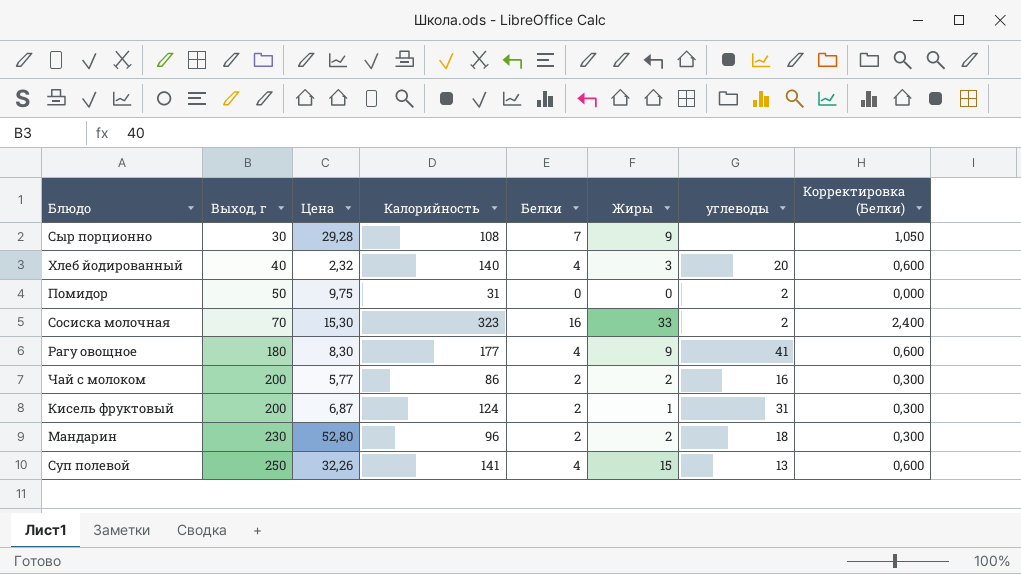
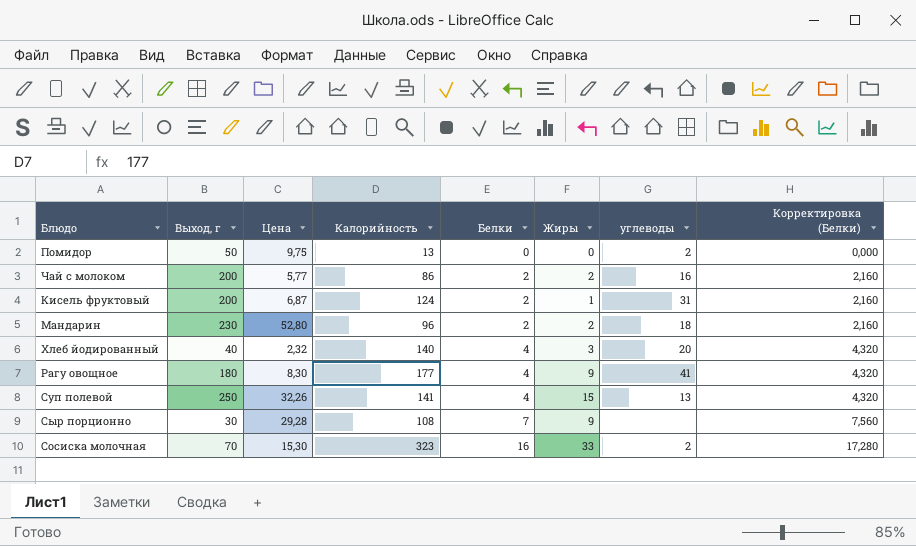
row order: Выход, г ascending -> Белки ascending
column Корректировка (Белки) | formula: [Белки] * 0,15 -> [Белки] * 1,08
Помидор | Калорийность: 31 -> 13

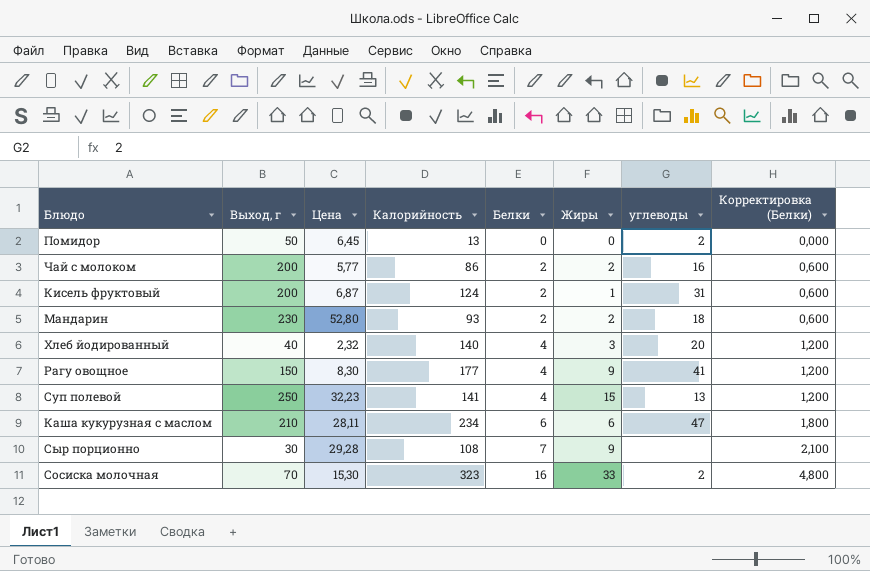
column Корректировка (Белки) | formula: [Белки] * 1,08 -> [Белки] * 0,3
Помидор | Цена: 9,75 -> 6,45
Мандарин | Калорийность: 96 -> 93
Рагу овощное | Выход, г: 180 -> 150
Суп полевой | Цена: 32,26 -> 32,23
row Каша кукурузная с маслом: none -> 210 | 28,11 | 234 | 6 | 6 | 47 | 1,800

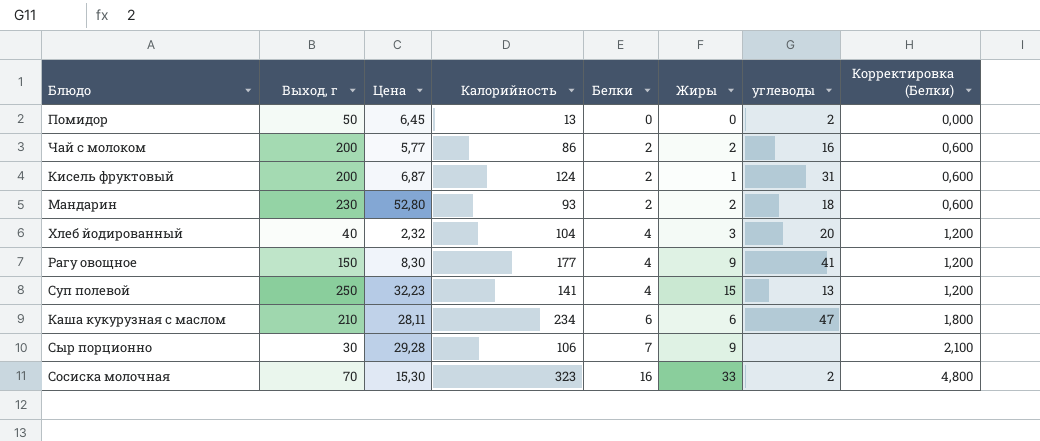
Хлеб йодированный | Калорийность: 140 -> 104
Сыр порционно | Калорийность: 108 -> 106

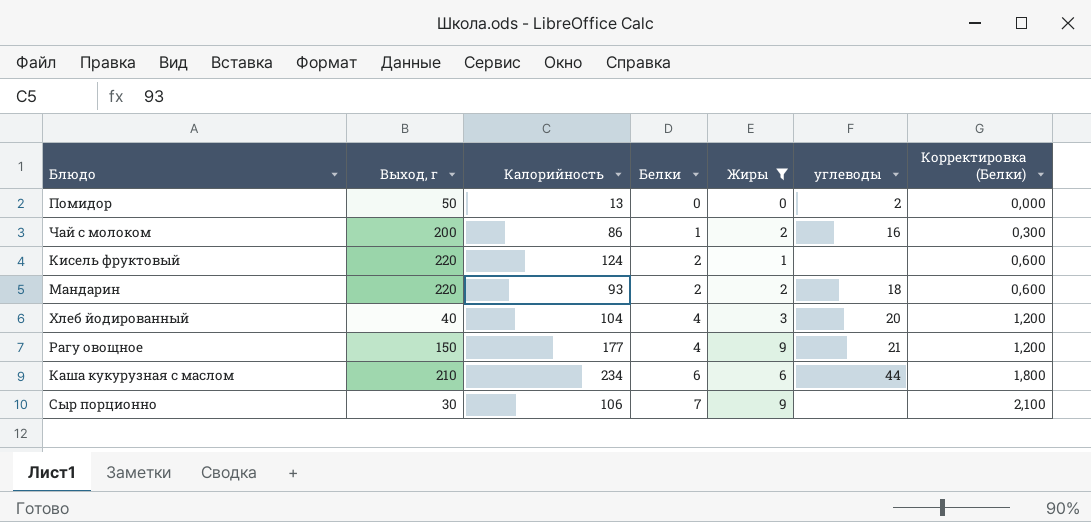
filter: none -> Жиры <= 9
column Цена | position: 3 -> none
Чай с молоком | Белки: 2 -> 1
Чай с молоком | Корректировка (Белки): 0,600 -> 0,300
Кисель фруктовый | Выход, г: 200 -> 220
Кисель фруктовый | углеводы: 31 -> none
Мандарин | Выход, г: 230 -> 220
Рагу овощное | углеводы: 41 -> 21
Каша кукурузная с маслом | углеводы: 47 -> 44

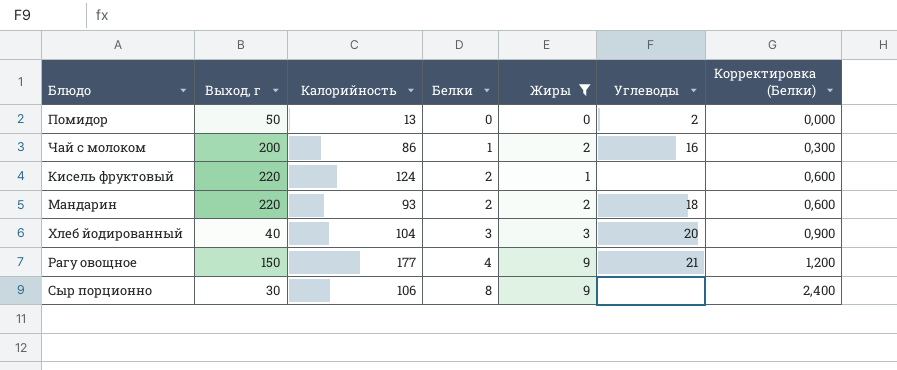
column name: углеводы -> Углеводы
row Каша кукурузная с маслом: 210 | 234 | 6 | 6 | 44 | 1,800 -> none
Хлеб йодированный | Белки: 4 -> 3
Хлеб йодированный | Корректировка (Белки): 1,200 -> 0,900
Сыр порционно | Белки: 7 -> 8
Сыр порционно | Корректировка (Белки): 2,100 -> 2,400

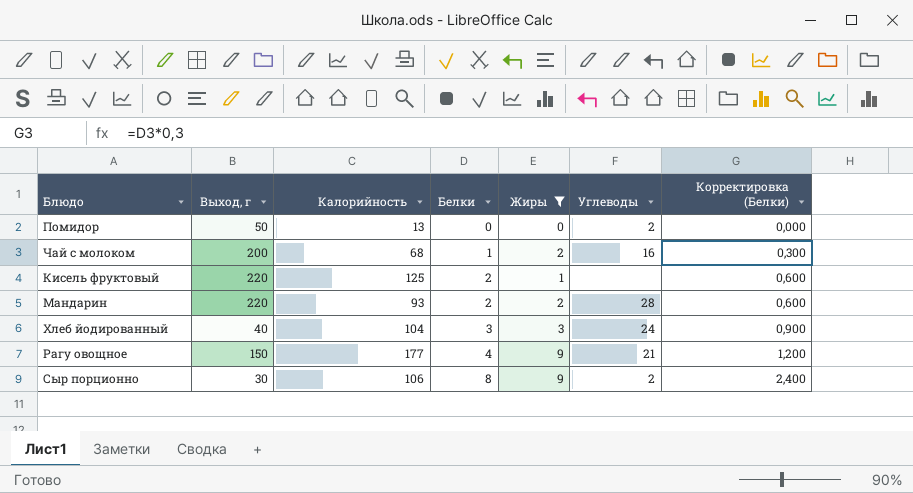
Чай с молоком | Калорийность: 86 -> 68
Кисель фруктовый | Калорийность: 124 -> 125
Мандарин | Углеводы: 18 -> 28
Хлеб йодированный | Углеводы: 20 -> 24
Сыр порционно | Углеводы: none -> 2

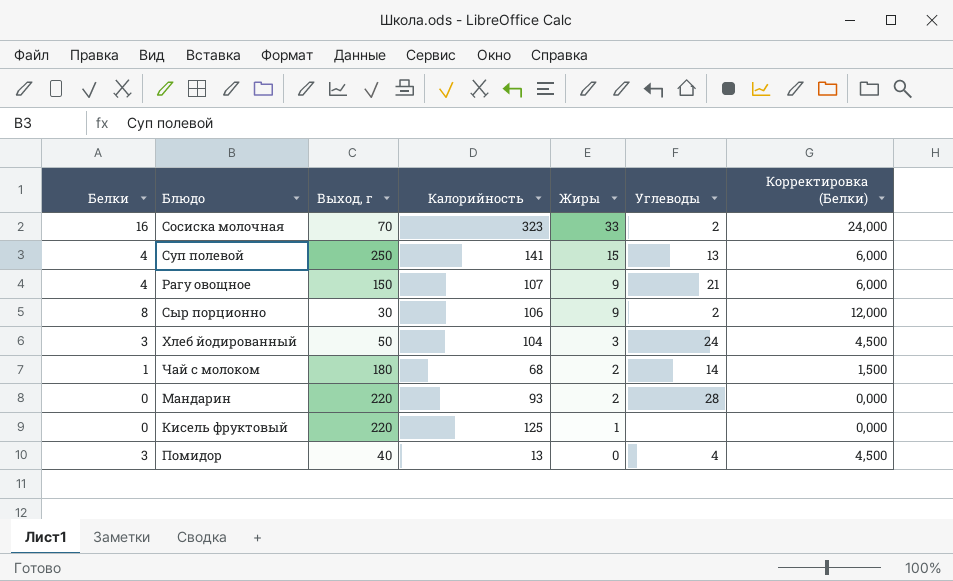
filter: Жиры <= 9 -> none
row order: Белки ascending -> Жиры descending
column Белки | position: 4 -> 1
column Корректировка (Белки) | formula: [Белки] * 0,3 -> [Белки] * 1,5
Рагу овощное | Калорийность: 177 -> 107
Хлеб йодированный | Выход, г: 40 -> 50
Чай с молоком | Выход, г: 200 -> 180
Чай с молоком | Углеводы: 16 -> 14
Мандарин | Белки: 2 -> 0
Кисель фруктовый | Белки: 2 -> 0
Помидор | Белки: 0 -> 3
Помидор | Выход, г: 50 -> 40
Помидор | Углеводы: 2 -> 4

